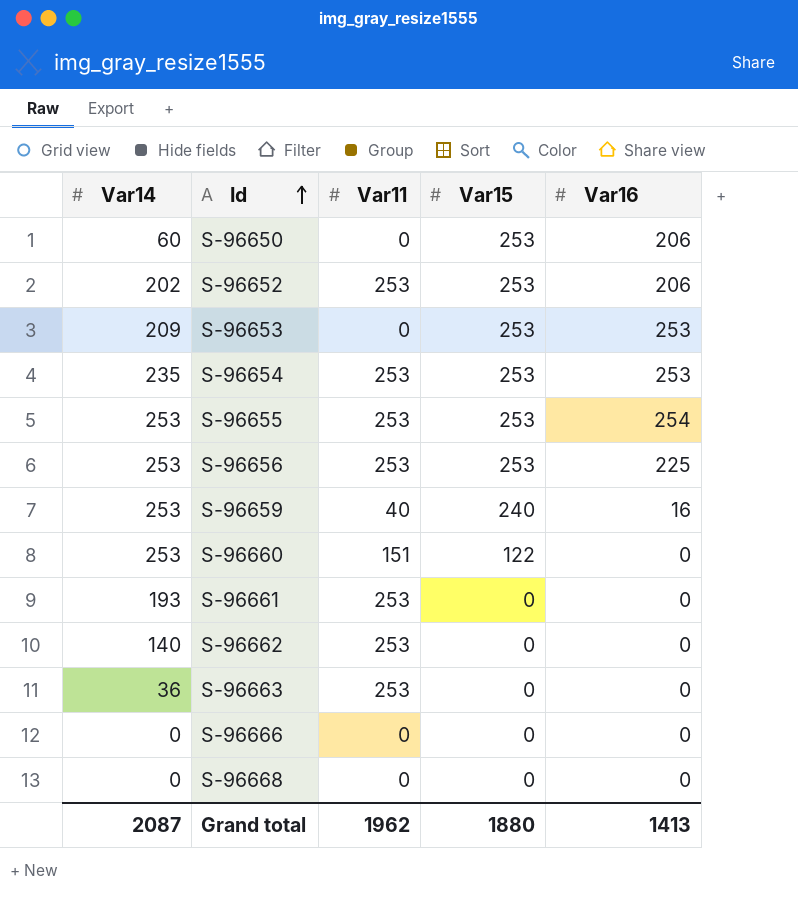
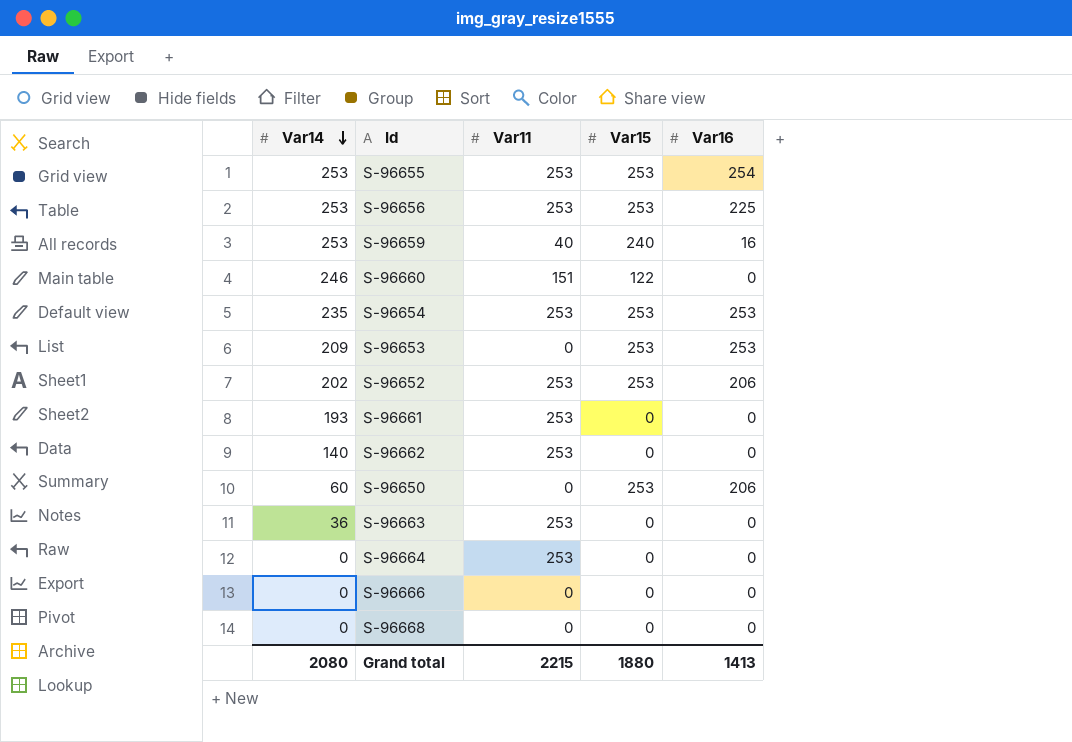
row order: Id ascending -> Var14 descending
S-96660 | Var14: 253 -> 246
row S-96664: none -> 0 | 253 | 0 | 0
Grand total | Var14: 2087 -> 2080
Grand total | Var11: 1962 -> 2215

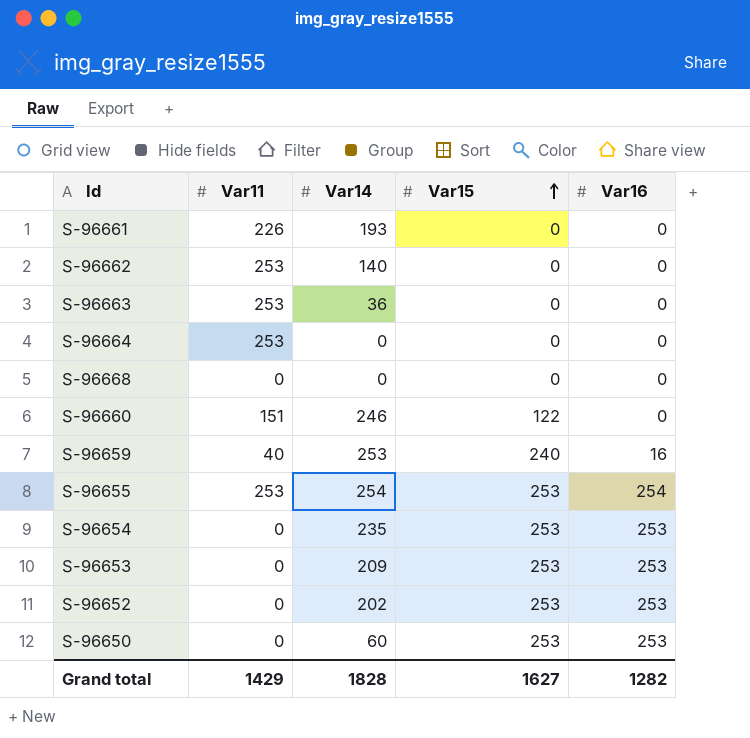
row order: Var14 descending -> Var15 ascending
column Var14 | position: 1 -> 3
row S-96656: 253 | 253 | 253 | 225 -> none
row S-96666: 0 | 0 | 0 | 0 -> none
S-96661 | Var11: 253 -> 226
S-96655 | Var14: 253 -> 254
S-96654 | Var11: 253 -> 0
S-96652 | Var11: 253 -> 0
S-96652 | Var16: 206 -> 253
S-96650 | Var16: 206 -> 253
Grand total | Var11: 2215 -> 1429
Grand total | Var14: 2080 -> 1828
Grand total | Var15: 1880 -> 1627
Grand total | Var16: 1413 -> 1282

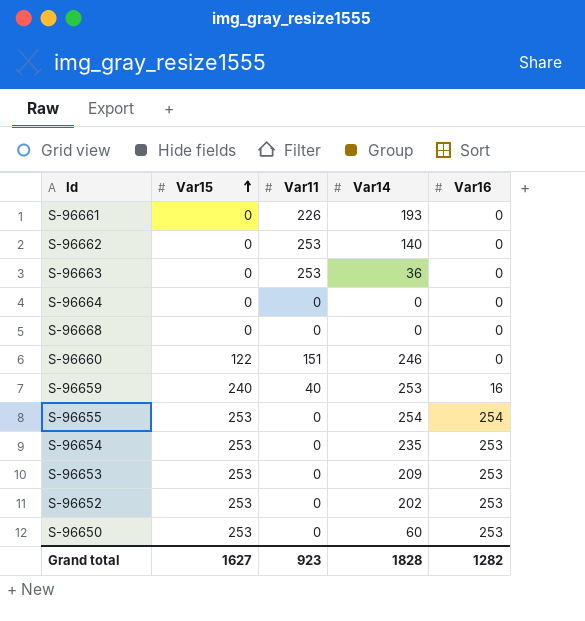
column Var15 | position: 4 -> 2
S-96664 | Var11: 253 -> 0
S-96655 | Var11: 253 -> 0
Grand total | Var11: 1429 -> 923

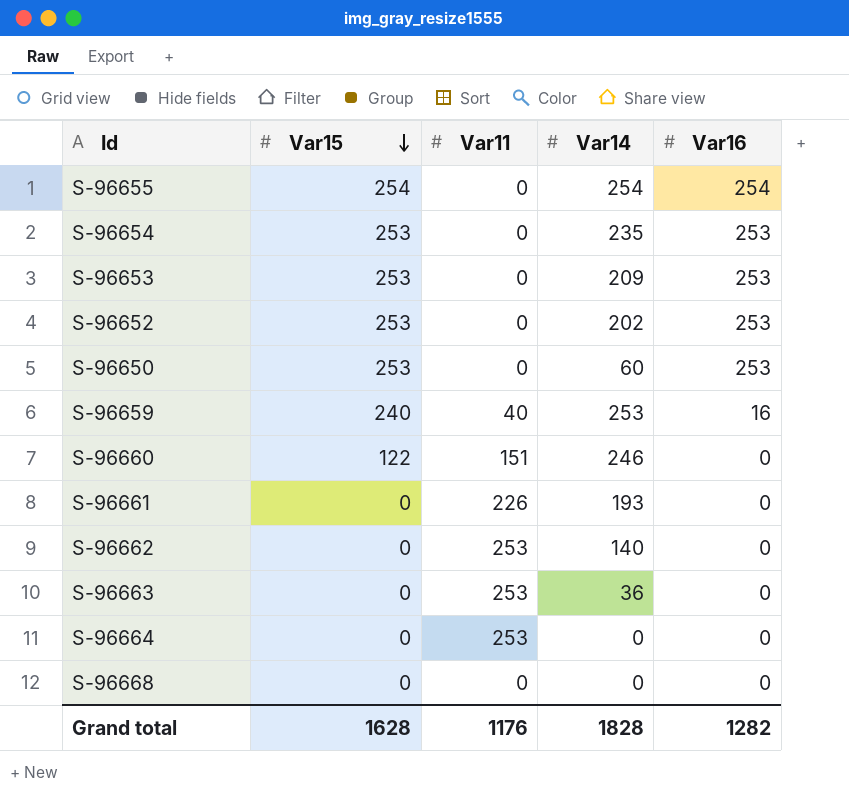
row order: Var15 ascending -> Var15 descending
S-96655 | Var15: 253 -> 254
S-96664 | Var11: 0 -> 253
Grand total | Var15: 1627 -> 1628
Grand total | Var11: 923 -> 1176

